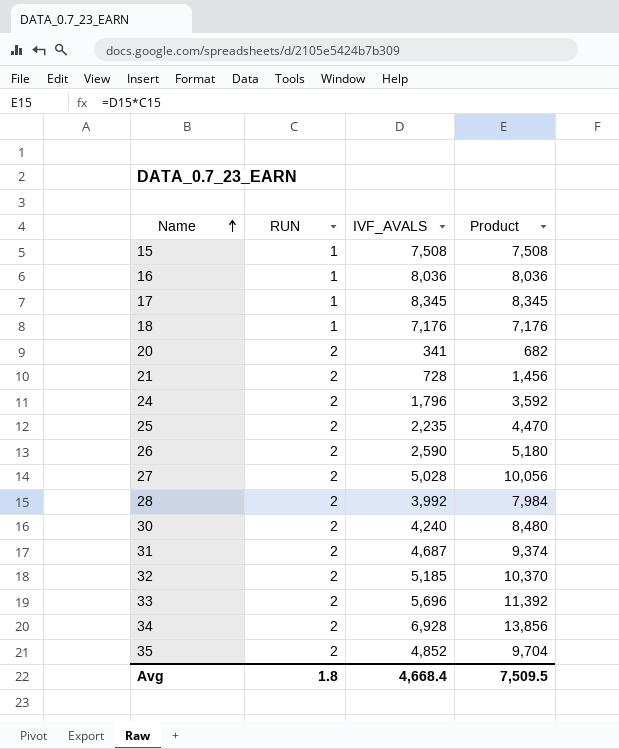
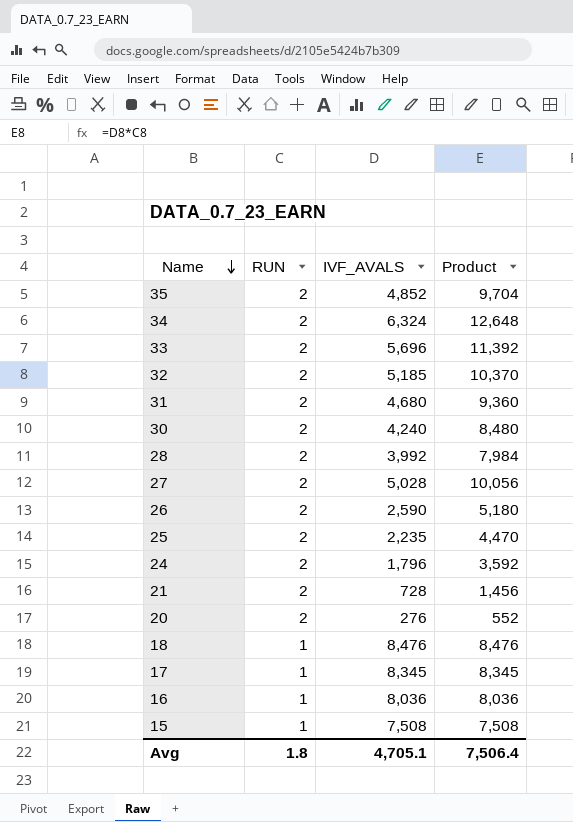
row order: Name ascending -> Name descending
34 | IVF_AVALS: 6,928 -> 6,324
34 | Product: 13,856 -> 12,648
31 | IVF_AVALS: 4,687 -> 4,680
31 | Product: 9,374 -> 9,360
20 | IVF_AVALS: 341 -> 276
20 | Product: 682 -> 552
18 | IVF_AVALS: 7,176 -> 8,476
18 | Product: 7,176 -> 8,476
Avg | IVF_AVALS: 4,668.4 -> 4,705.1
Avg | Product: 7,509.5 -> 7,506.4

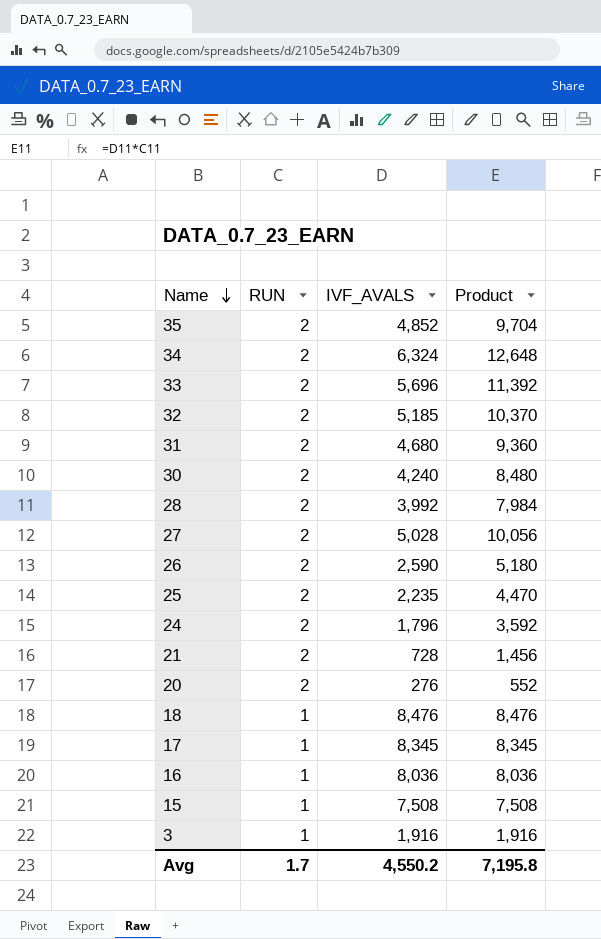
row 3: none -> 1 | 1,916 | 1,916
Avg | RUN: 1.8 -> 1.7
Avg | IVF_AVALS: 4,705.1 -> 4,550.2
Avg | Product: 7,506.4 -> 7,195.8

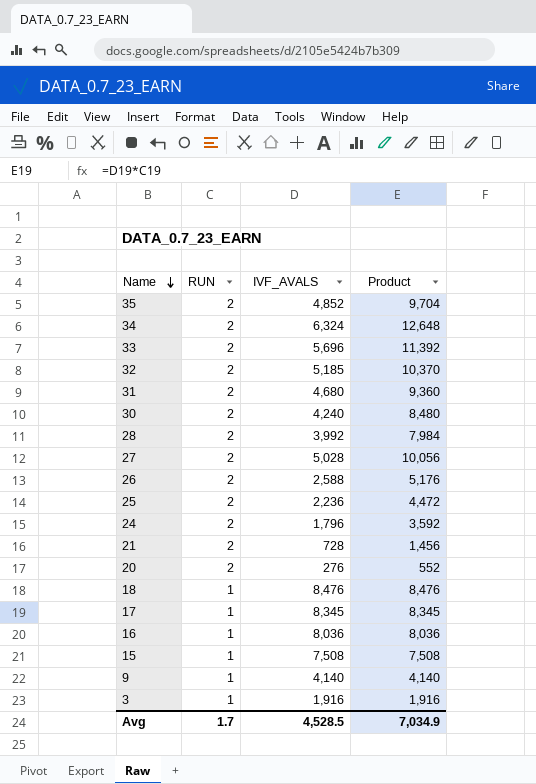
26 | IVF_AVALS: 2,590 -> 2,588
26 | Product: 5,180 -> 5,176
25 | IVF_AVALS: 2,235 -> 2,236
25 | Product: 4,470 -> 4,472
row 9: none -> 1 | 4,140 | 4,140
Avg | IVF_AVALS: 4,550.2 -> 4,528.5
Avg | Product: 7,195.8 -> 7,034.9

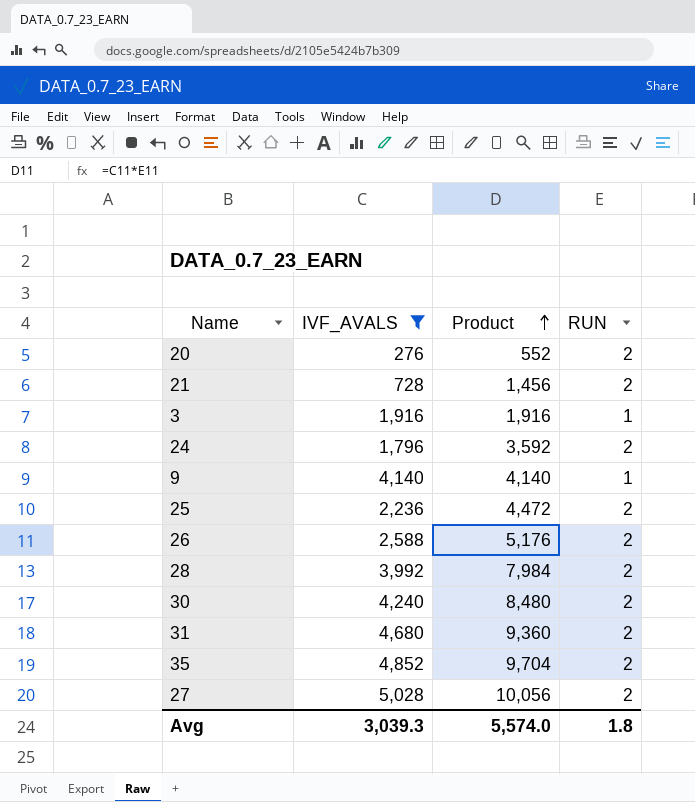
filter: none -> IVF_AVALS <= 5,028
row order: Name descending -> Product ascending
column RUN | position: 2 -> 4
Avg | IVF_AVALS: 4,528.5 -> 3,039.3
Avg | Product: 7,034.9 -> 5,574.0
Avg | RUN: 1.7 -> 1.8

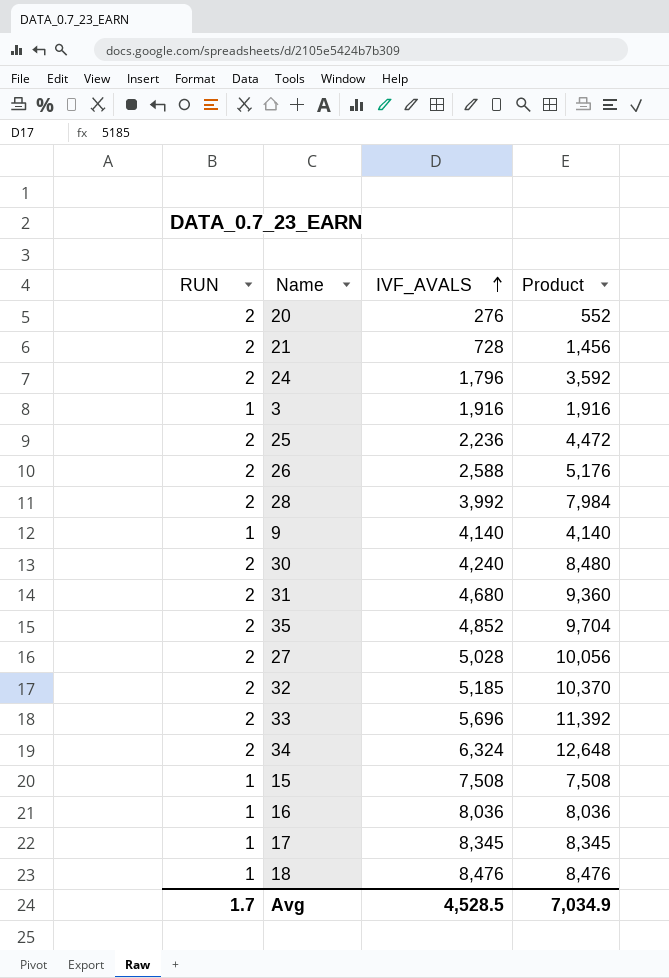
filter: IVF_AVALS <= 5,028 -> none
row order: Product ascending -> IVF_AVALS ascending
column RUN | position: 4 -> 1
Avg | RUN: 1.8 -> 1.7
Avg | IVF_AVALS: 3,039.3 -> 4,528.5
Avg | Product: 5,574.0 -> 7,034.9

